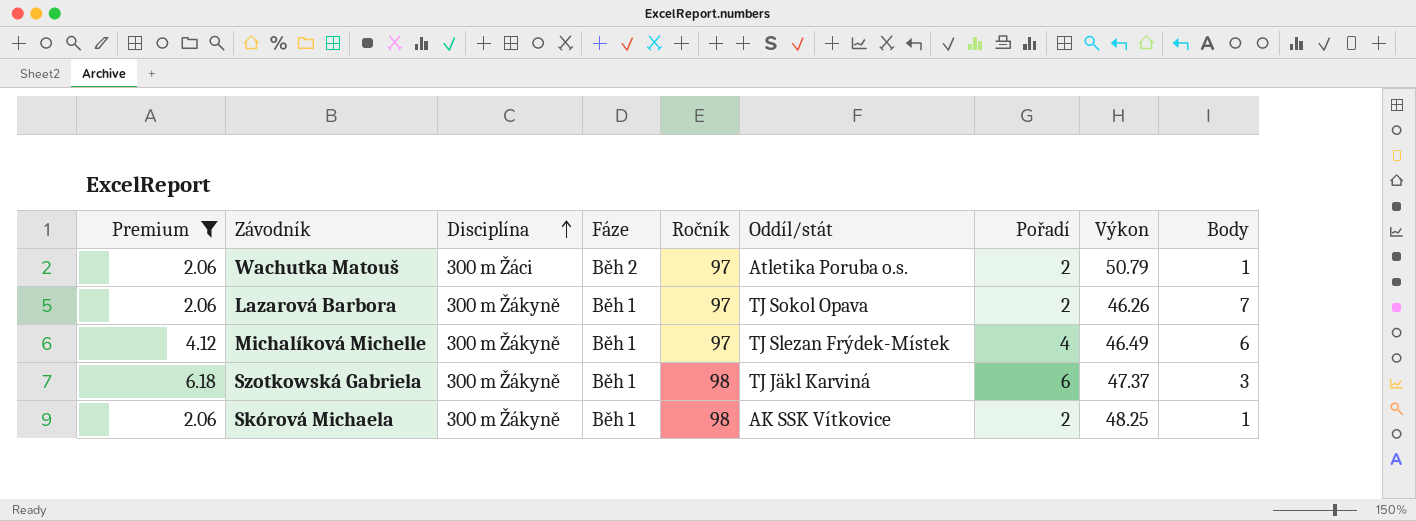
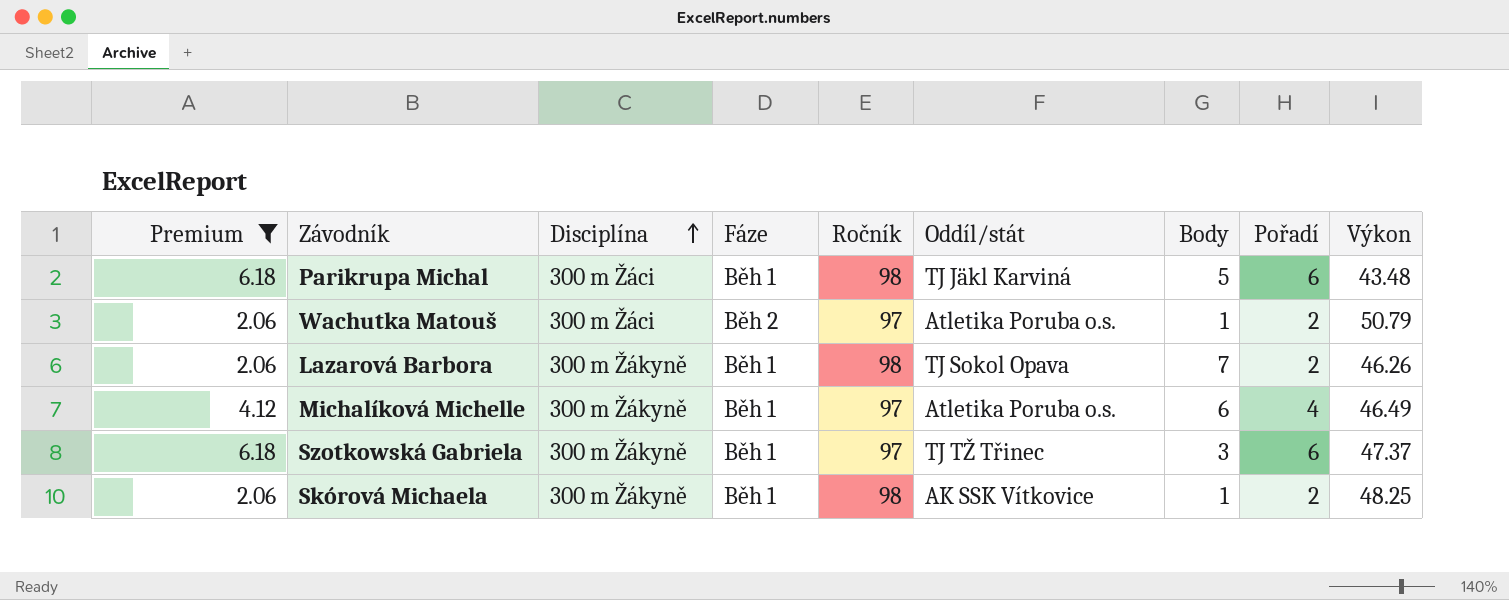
column Body | position: 9 -> 7
row Parikrupa Michal: none -> 6.18 | 300 m Žáci | Běh 1 | 98 | TJ Jäkl Karviná | 5 | 6 | 43.48
Lazarová Barbora | Ročník: 97 -> 98
Michalíková Michelle | Oddíl/stát: TJ Slezan Frýdek-Místek -> Atletika Poruba o.s.
Szotkowská Gabriela | Ročník: 98 -> 97
Szotkowská Gabriela | Oddíl/stát: TJ Jäkl Karviná -> TJ TŽ Třinec

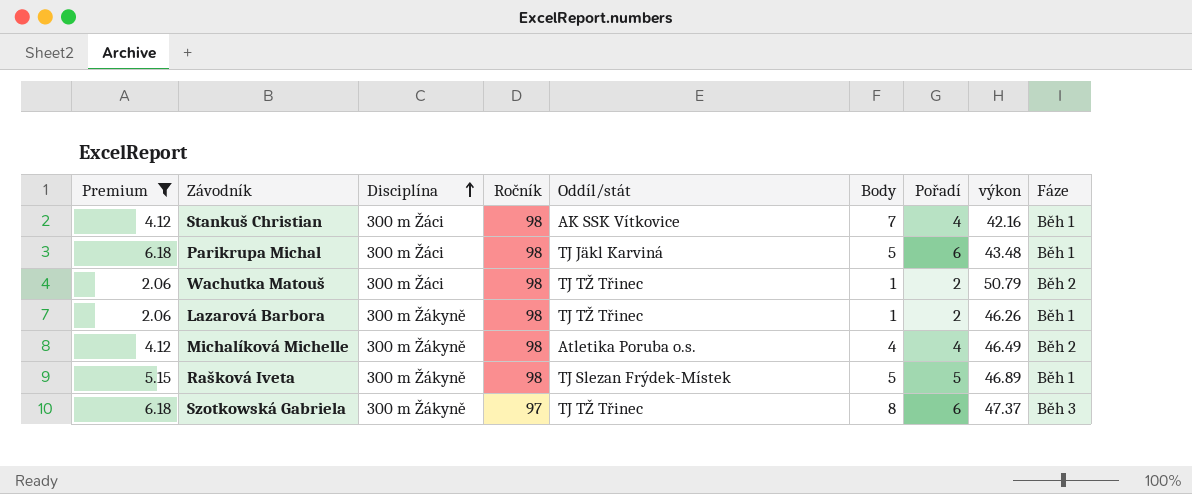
column name: Výkon -> výkon
column Fáze | position: 4 -> 9
row Skórová Michaela: 2.06 | 300 m Žákyně | Běh 1 | 98 | AK SSK Vítkovice | 1 | 2 | 48.25 -> none
row Stankuš Christian: none -> 4.12 | 300 m Žáci | 98 | AK SSK Vítkovice | 7 | 4 | 42.16 | Běh 1
Wachutka Matouš | Ročník: 97 -> 98
Wachutka Matouš | Oddíl/stát: Atletika Poruba o.s. -> TJ TŽ Třinec
Lazarová Barbora | Oddíl/stát: TJ Sokol Opava -> TJ TŽ Třinec
Lazarová Barbora | Body: 7 -> 1
Michalíková Michelle | Ročník: 97 -> 98
Michalíková Michelle | Body: 6 -> 4
Michalíková Michelle | Fáze: Běh 1 -> Běh 2
row Rašková Iveta: none -> 5.15 | 300 m Žákyně | 98 | TJ Slezan Frýdek-Místek | 5 | 5 | 46.89 | Běh 1
Szotkowská Gabriela | Body: 3 -> 8
Szotkowská Gabriela | Fáze: Běh 1 -> Běh 3

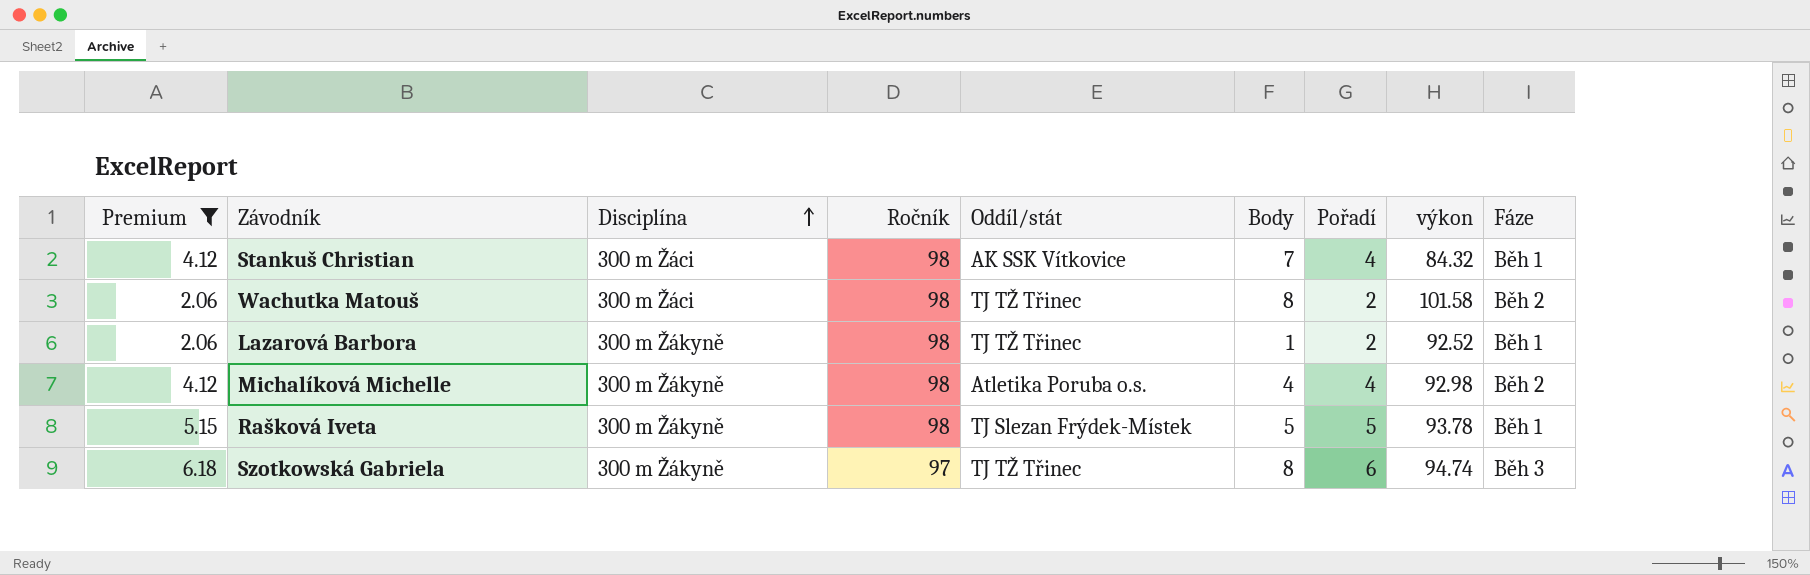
row Parikrupa Michal: 6.18 | 300 m Žáci | 98 | TJ Jäkl Karviná | 5 | 6 | 43.48 | Běh 1 -> none
Stankuš Christian | výkon: 42.16 -> 84.32
Wachutka Matouš | Body: 1 -> 8
Wachutka Matouš | výkon: 50.79 -> 101.58
Lazarová Barbora | výkon: 46.26 -> 92.52
Michalíková Michelle | výkon: 46.49 -> 92.98
Rašková Iveta | výkon: 46.89 -> 93.78
Szotkowská Gabriela | výkon: 47.37 -> 94.74

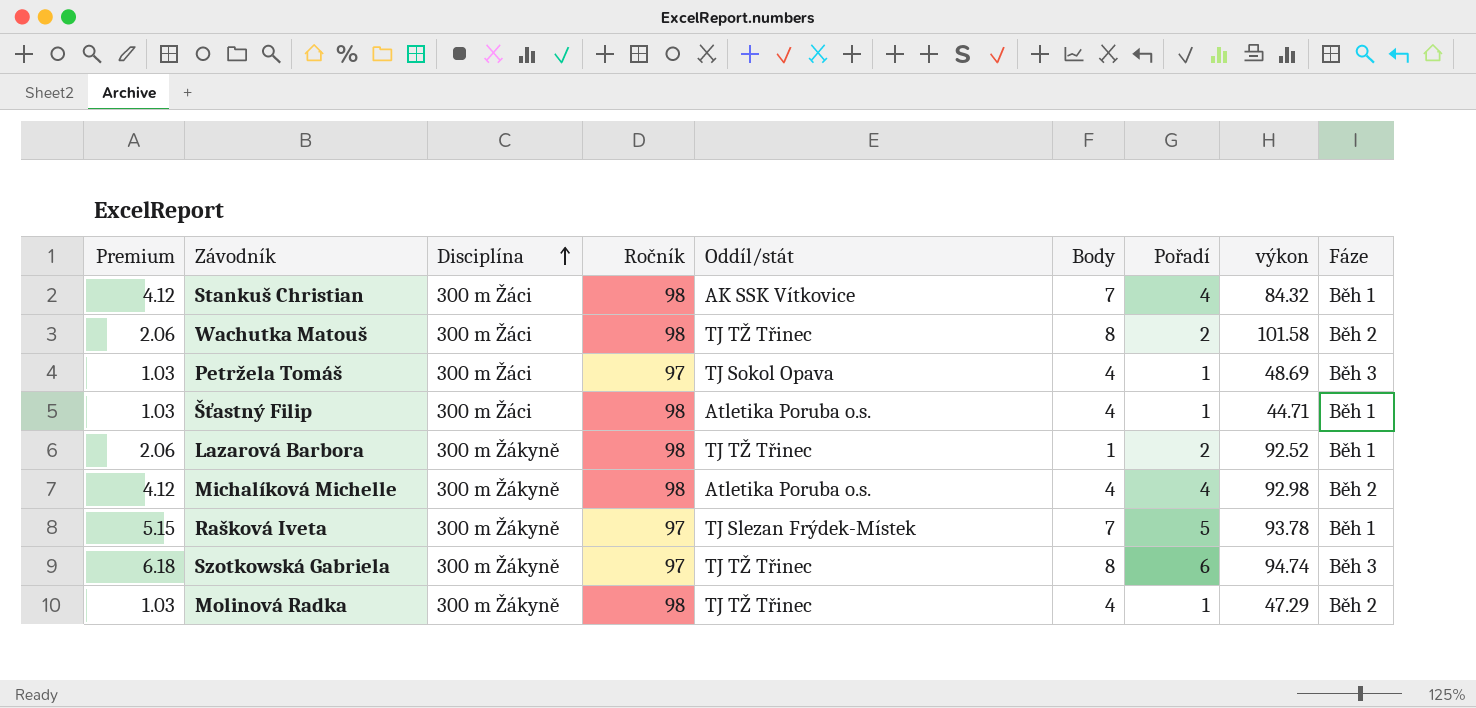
filter: Premium != 1.03 -> none
Rašková Iveta | Ročník: 98 -> 97
Rašková Iveta | Body: 5 -> 7

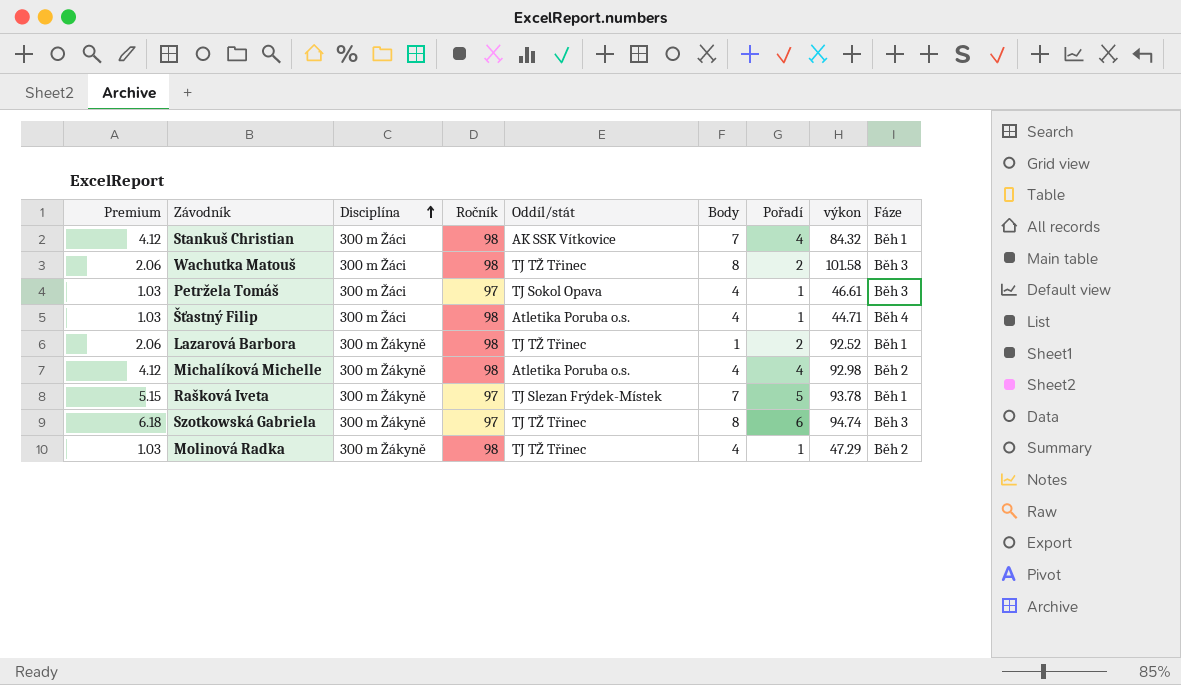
Wachutka Matouš | Fáze: Běh 2 -> Běh 3
Petržela Tomáš | výkon: 48.69 -> 46.61
Šťastný Filip | Fáze: Běh 1 -> Běh 4

